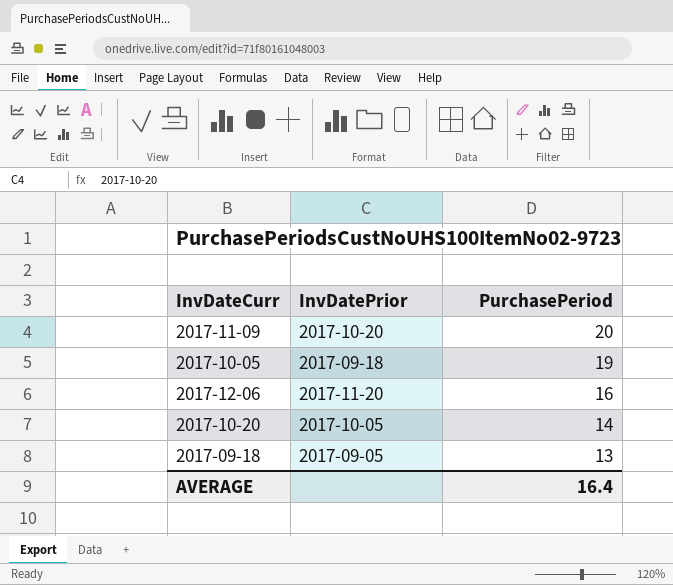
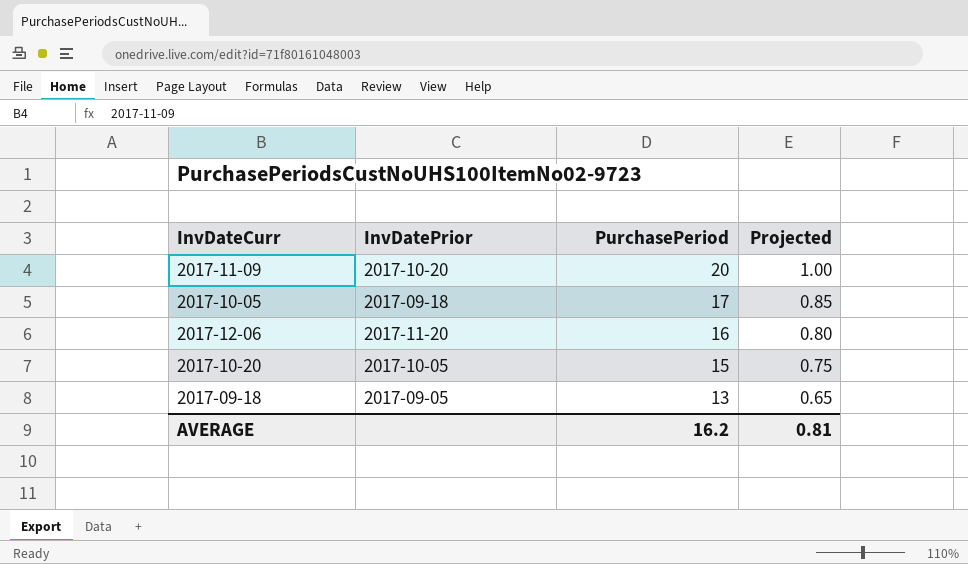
column Projected | formula: none -> [PurchasePeriod] * 0.05
2017-10-05 | PurchasePeriod: 19 -> 17
2017-10-20 | PurchasePeriod: 14 -> 15
AVERAGE | PurchasePeriod: 16.4 -> 16.2

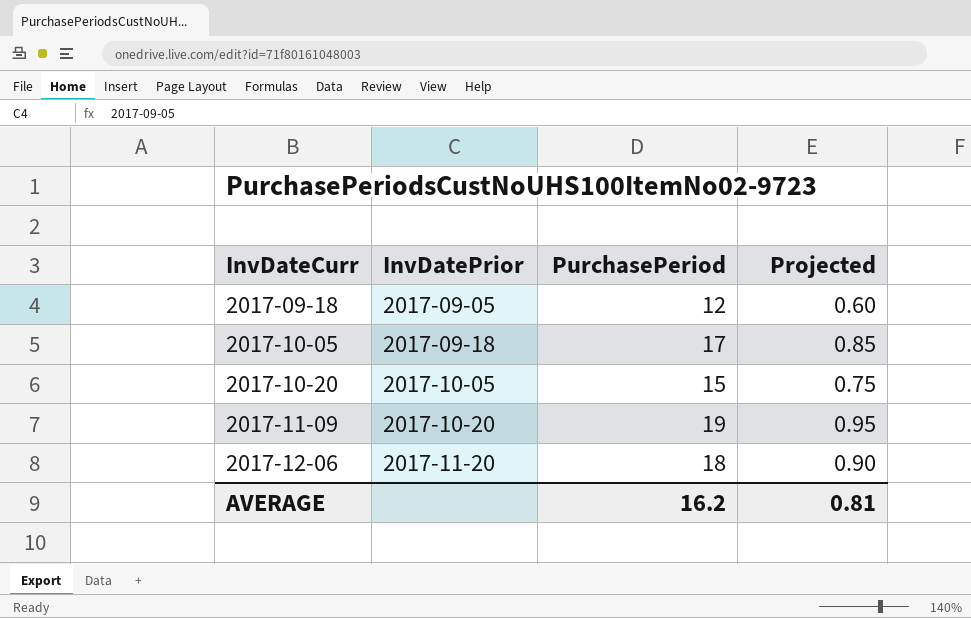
row order: PurchasePeriod descending -> InvDateCurr ascending
2017-09-18 | PurchasePeriod: 13 -> 12
2017-09-18 | Projected: 0.65 -> 0.60
2017-11-09 | PurchasePeriod: 20 -> 19
2017-11-09 | Projected: 1.00 -> 0.95
2017-12-06 | PurchasePeriod: 16 -> 18
2017-12-06 | Projected: 0.80 -> 0.90

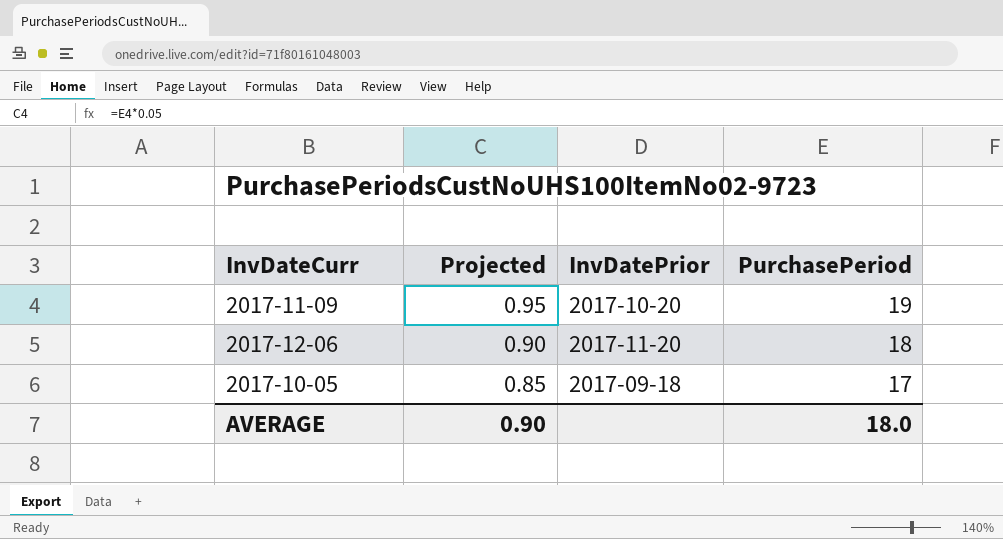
row order: InvDateCurr ascending -> Projected descending
column Projected | position: 4 -> 2
row 2017-09-18: 2017-09-05 | 12 | 0.60 -> none
row 2017-10-20: 2017-10-05 | 15 | 0.75 -> none
AVERAGE | Projected: 0.81 -> 0.90
AVERAGE | PurchasePeriod: 16.2 -> 18.0

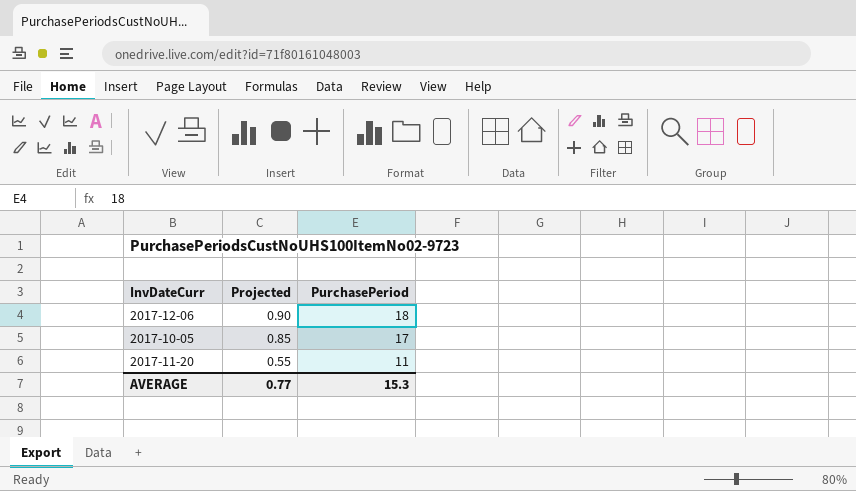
column InvDatePrior | position: 3 -> none
row 2017-11-09: 0.95 | 2017-10-20 | 19 -> none
row 2017-11-20: none -> 0.55 | 11
AVERAGE | Projected: 0.90 -> 0.77
AVERAGE | PurchasePeriod: 18.0 -> 15.3

